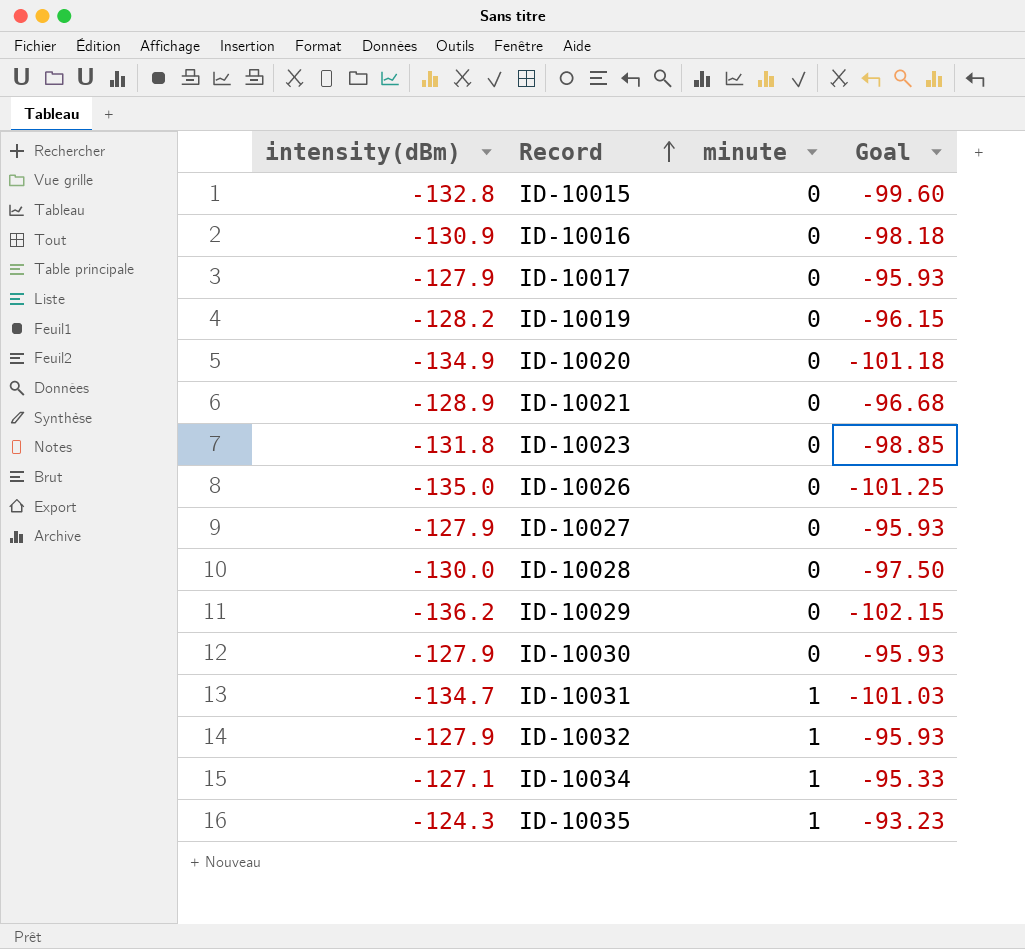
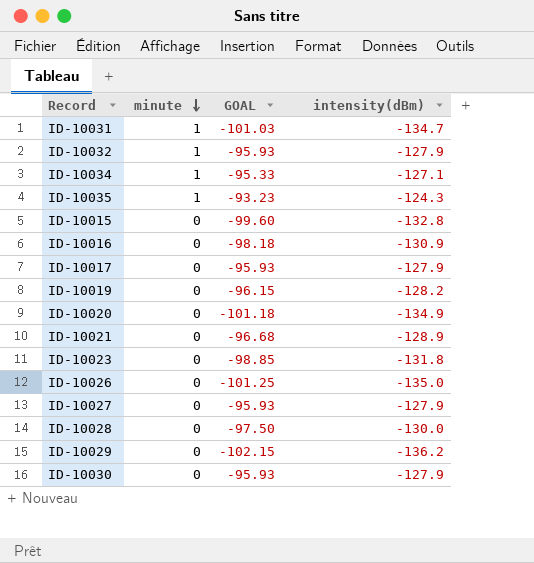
row order: Record ascending -> minute descending
column name: Goal -> GOAL
column intensity(dBm) | position: 1 -> 4

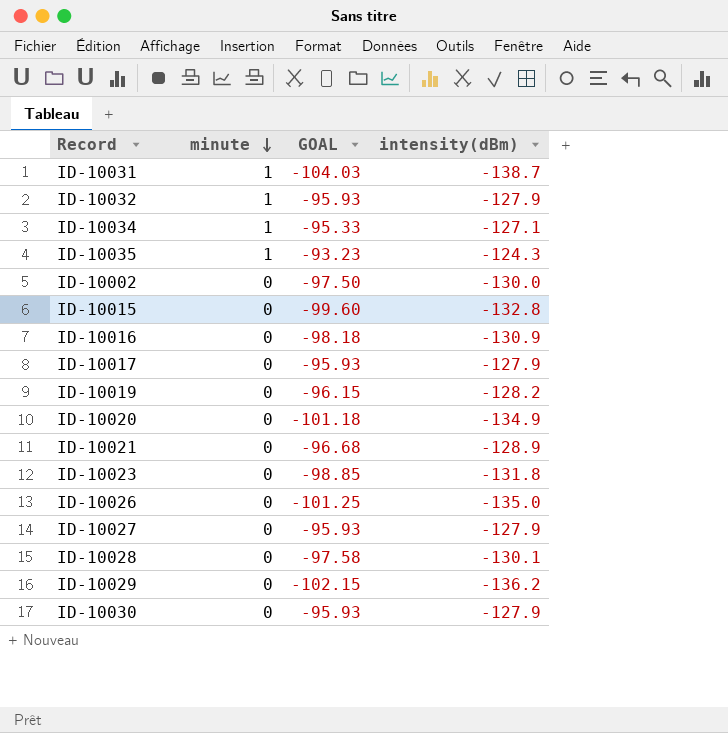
ID-10031 | GOAL: -101.03 -> -104.03
ID-10031 | intensity(dBm): -134.7 -> -138.7
row ID-10002: none -> 0 | -97.50 | -130.0
ID-10028 | GOAL: -97.50 -> -97.58
ID-10028 | intensity(dBm): -130.0 -> -130.1

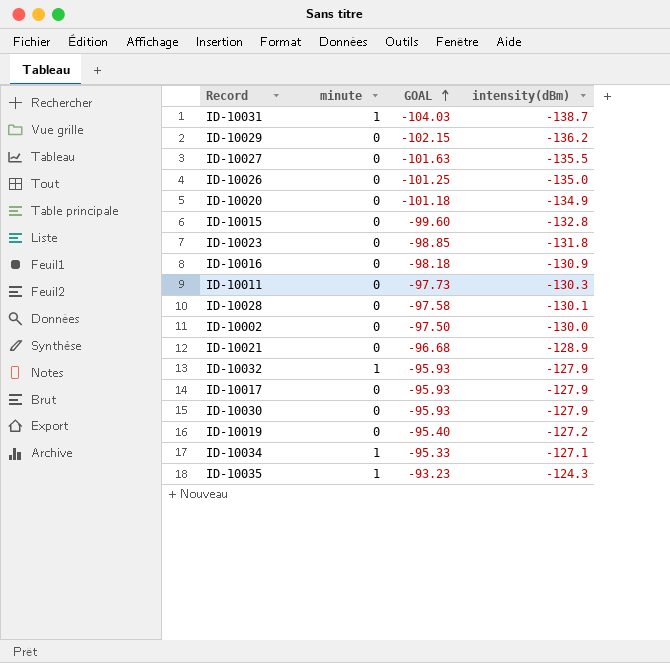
row order: minute descending -> GOAL ascending
ID-10027 | GOAL: -95.93 -> -101.63
ID-10027 | intensity(dBm): -127.9 -> -135.5
row ID-10011: none -> 0 | -97.73 | -130.3
ID-10019 | GOAL: -96.15 -> -95.40
ID-10019 | intensity(dBm): -128.2 -> -127.2

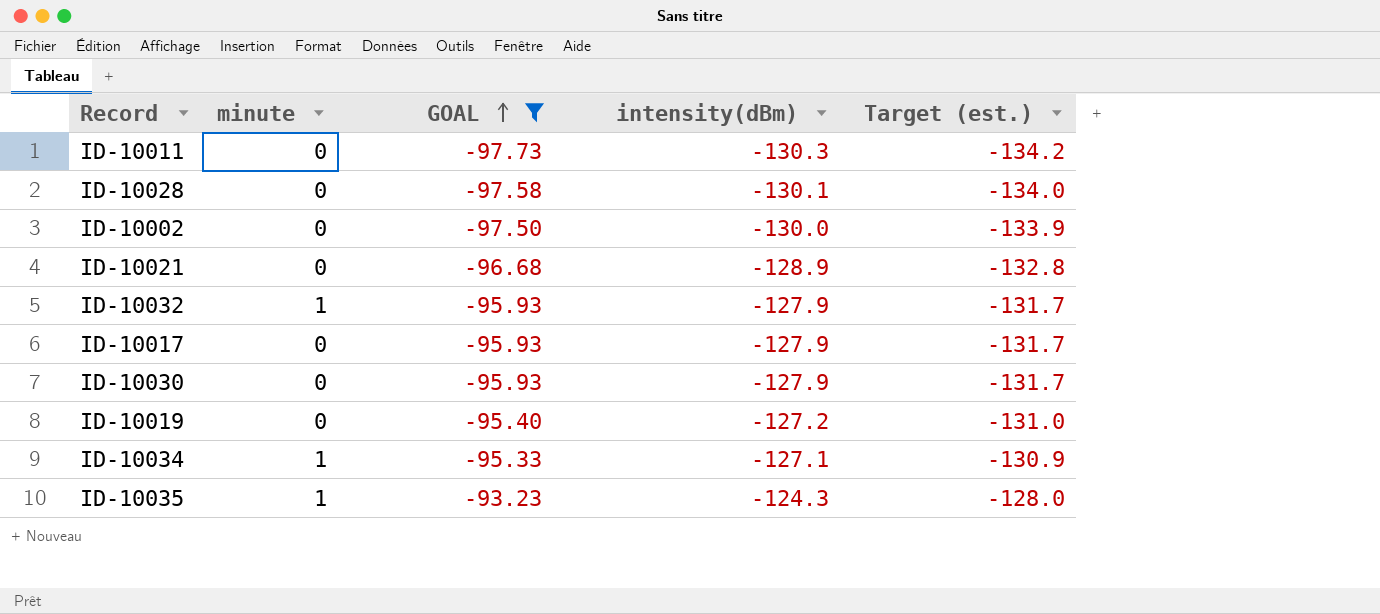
filter: none -> GOAL >= -97.73
column Target (est.) | formula: none -> [intensity(dBm)] * 1.03

